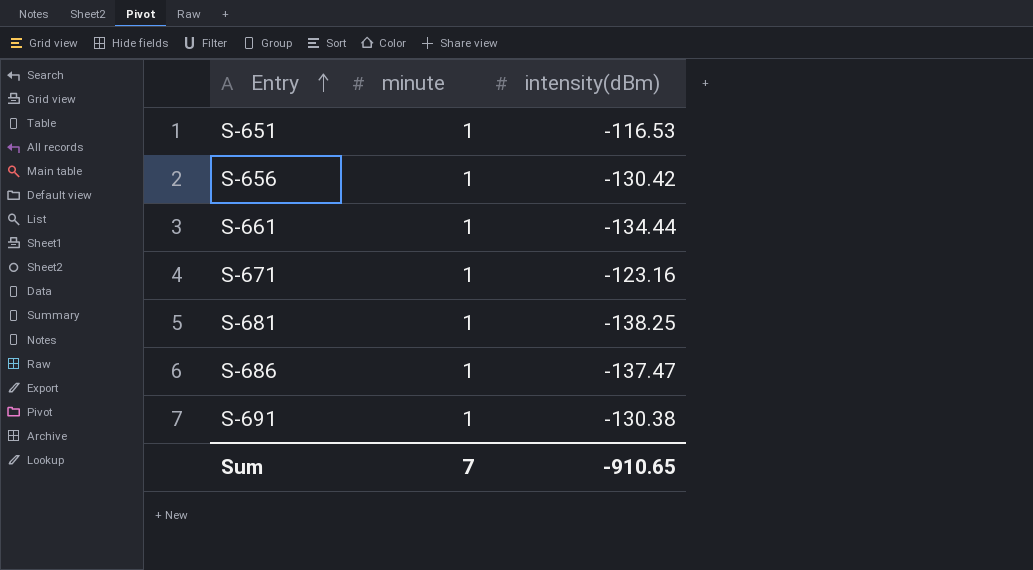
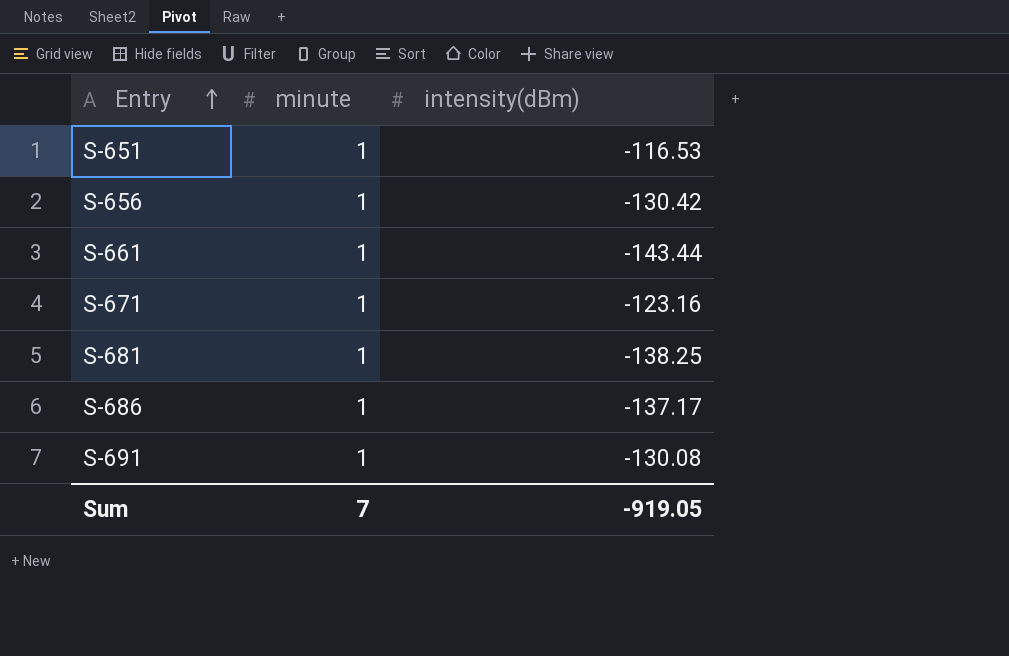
S-661 | intensity(dBm): -134.44 -> -143.44
S-686 | intensity(dBm): -137.47 -> -137.17
S-691 | intensity(dBm): -130.38 -> -130.08
Sum | intensity(dBm): -910.65 -> -919.05

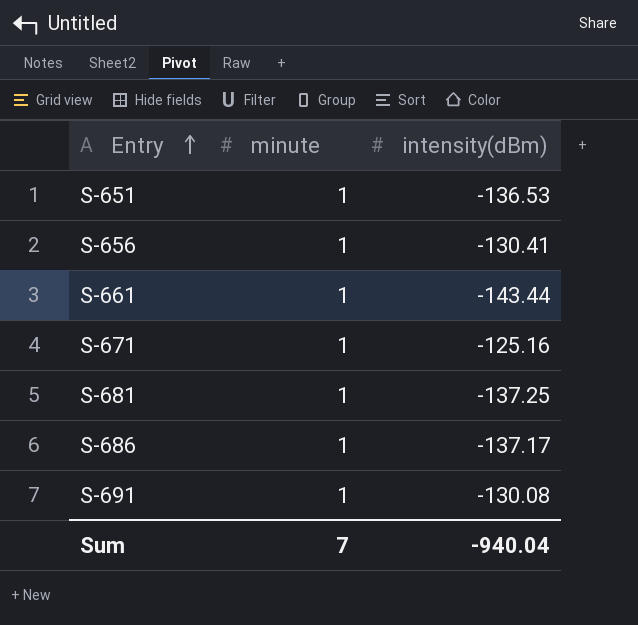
S-651 | intensity(dBm): -116.53 -> -136.53
S-656 | intensity(dBm): -130.42 -> -130.41
S-671 | intensity(dBm): -123.16 -> -125.16
S-681 | intensity(dBm): -138.25 -> -137.25
Sum | intensity(dBm): -919.05 -> -940.04

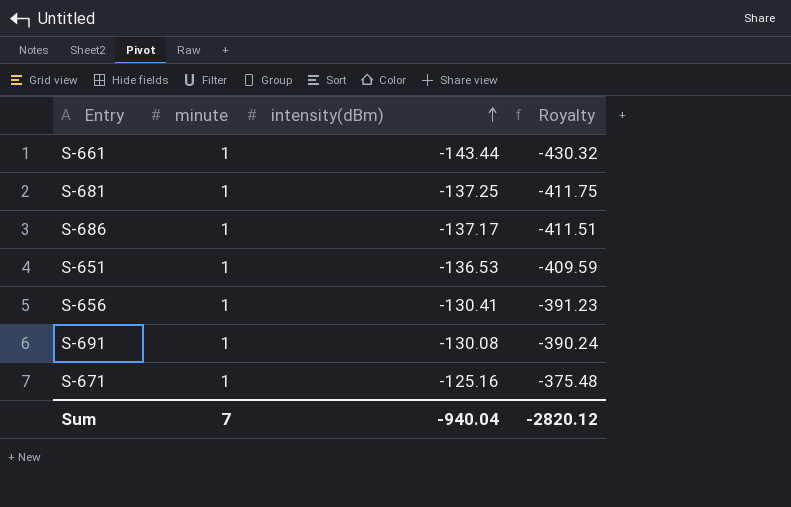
row order: Entry ascending -> intensity(dBm) ascending
column Royalty | formula: none -> [intensity(dBm)] * 3

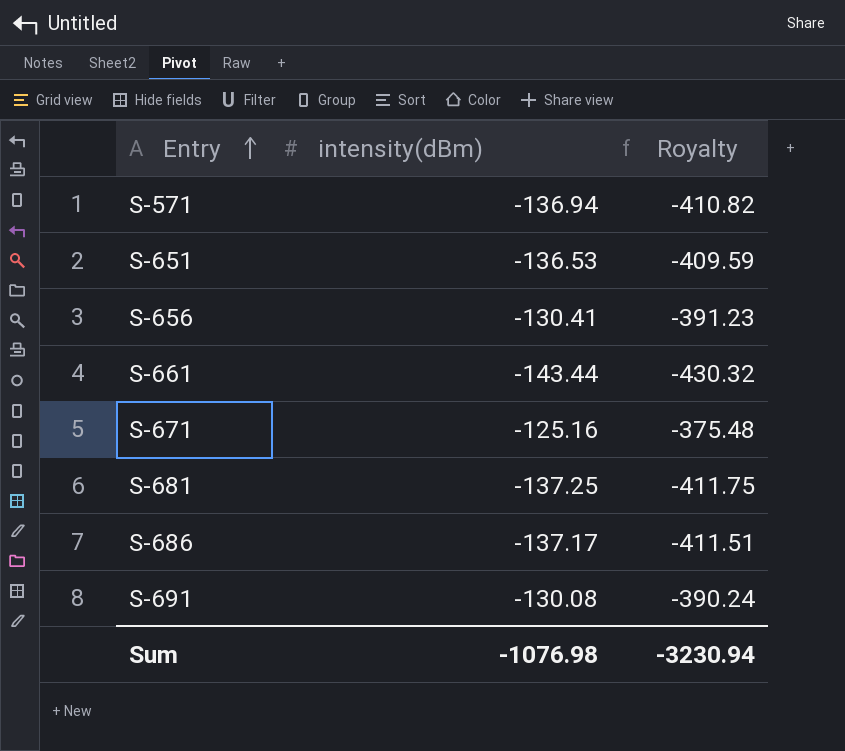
row order: intensity(dBm) ascending -> Entry ascending
column minute | position: 2 -> none
row S-571: none -> -136.94 | -410.82
Sum | intensity(dBm): -940.04 -> -1076.98
Sum | Royalty: -2820.12 -> -3230.94

